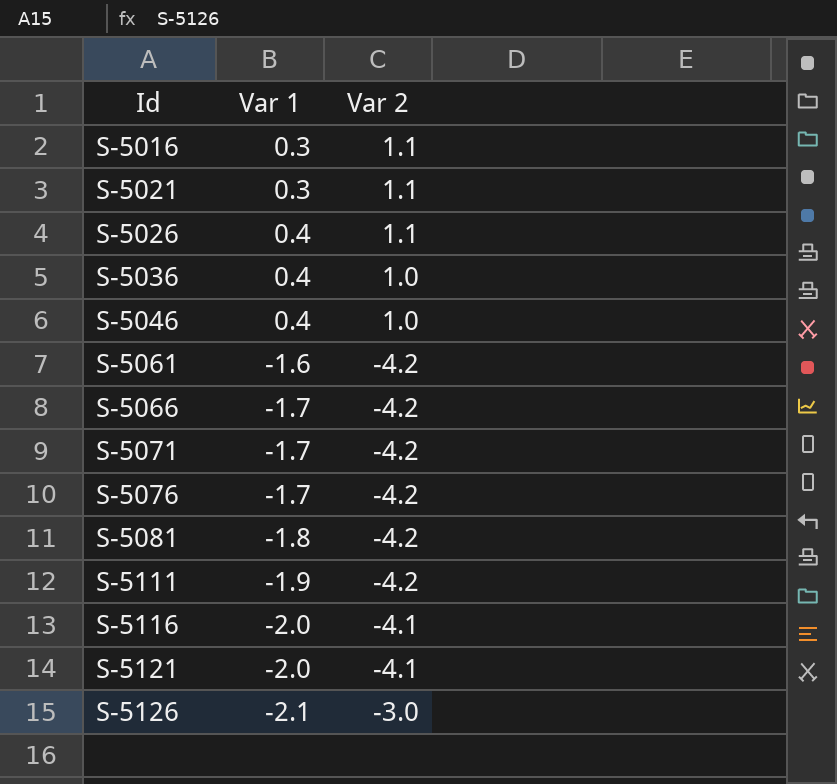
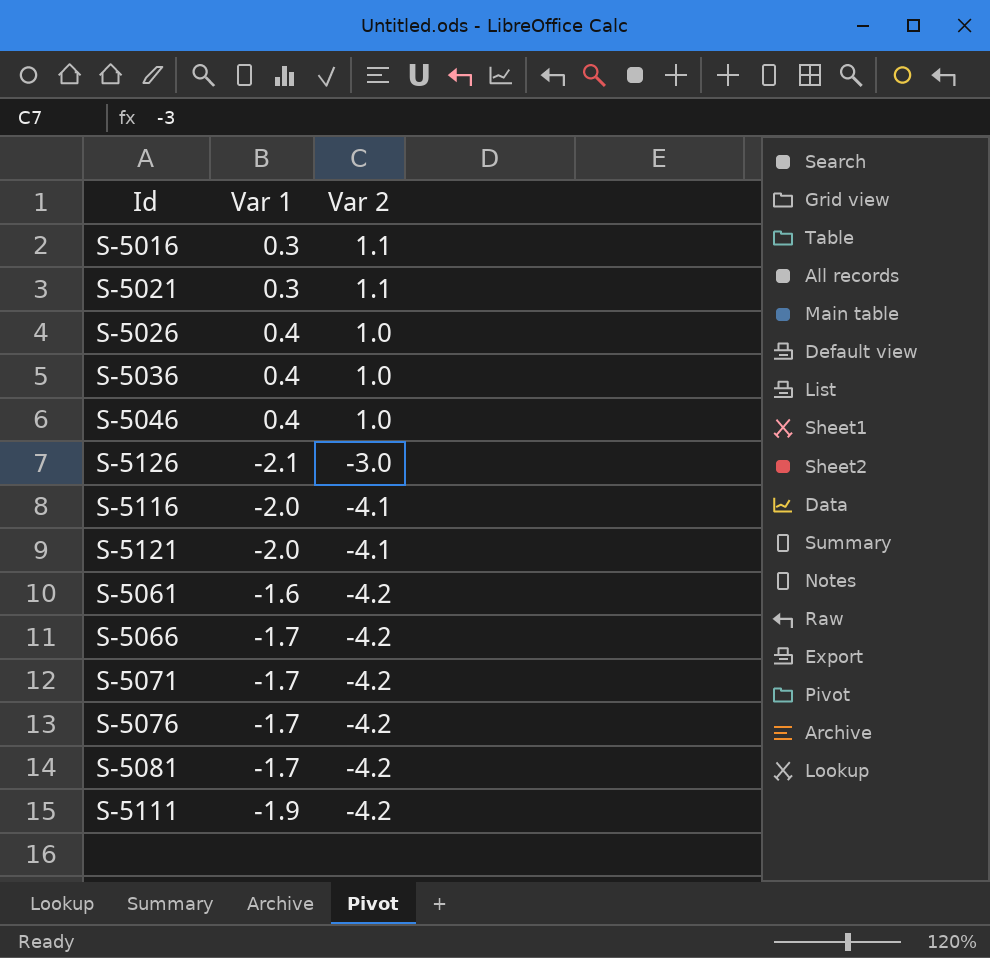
row order: Id ascending -> Var 2 descending
S-5026 | Var 2: 1.1 -> 1.0
S-5081 | Var 1: -1.8 -> -1.7

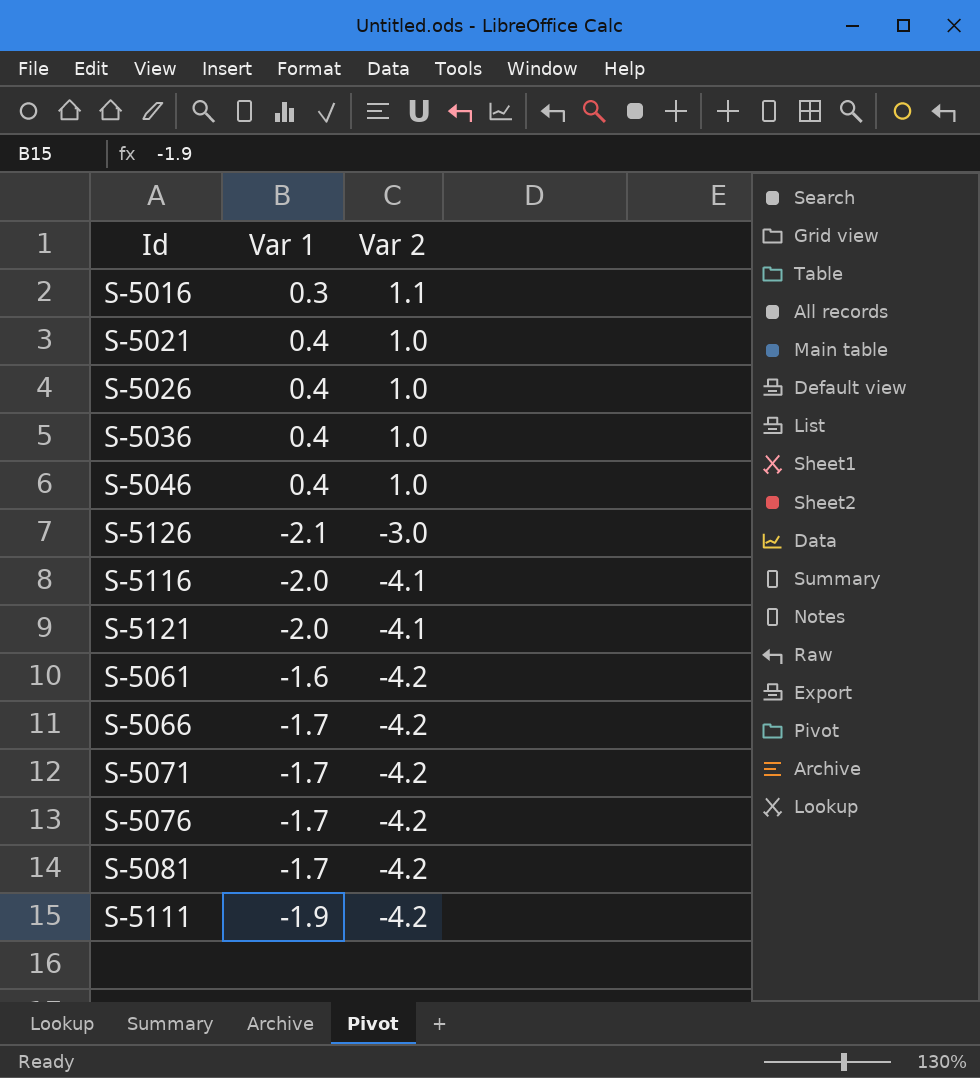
S-5021 | Var 1: 0.3 -> 0.4
S-5021 | Var 2: 1.1 -> 1.0

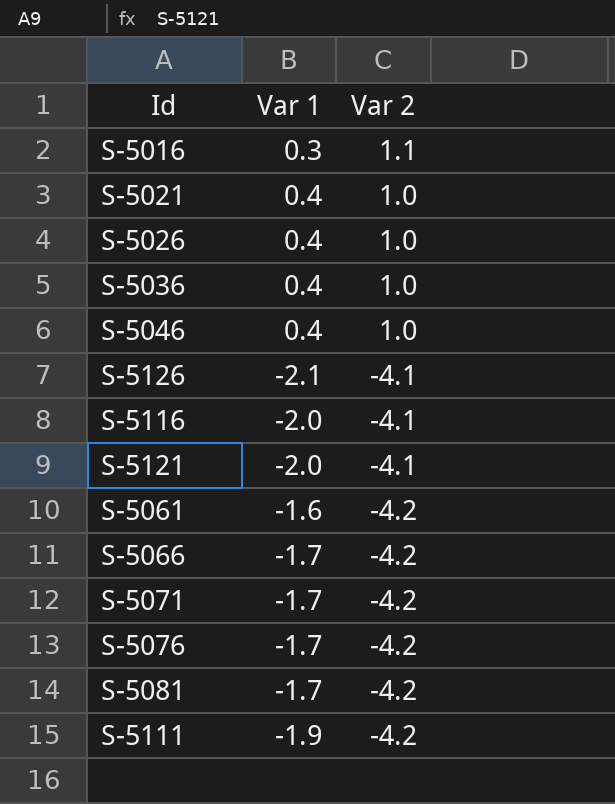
S-5126 | Var 2: -3.0 -> -4.1

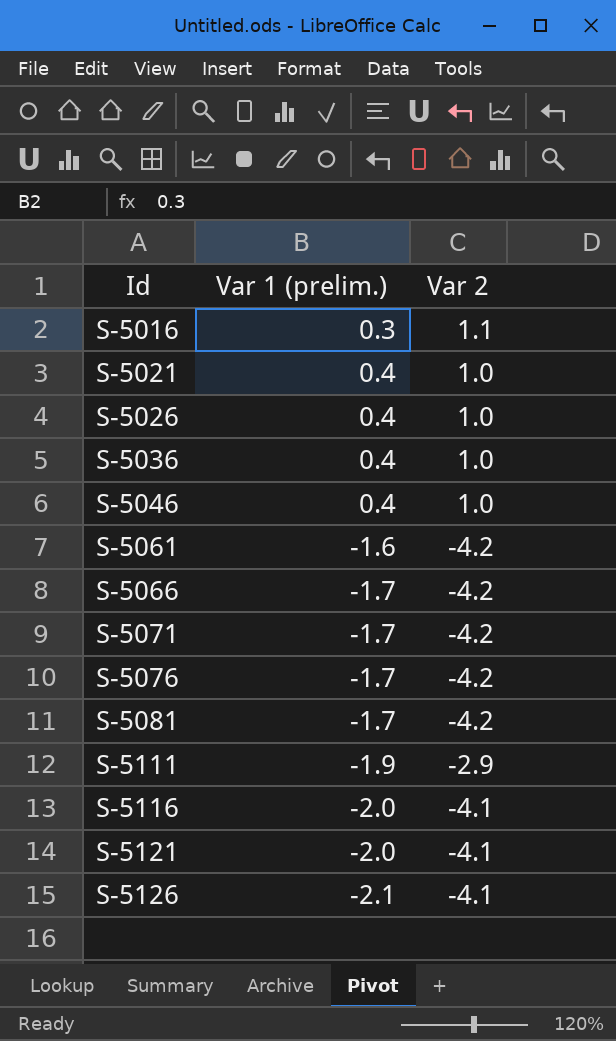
row order: Var 2 descending -> Id ascending
column name: Var 1 -> Var 1 (prelim.)
S-5111 | Var 2: -4.2 -> -2.9

